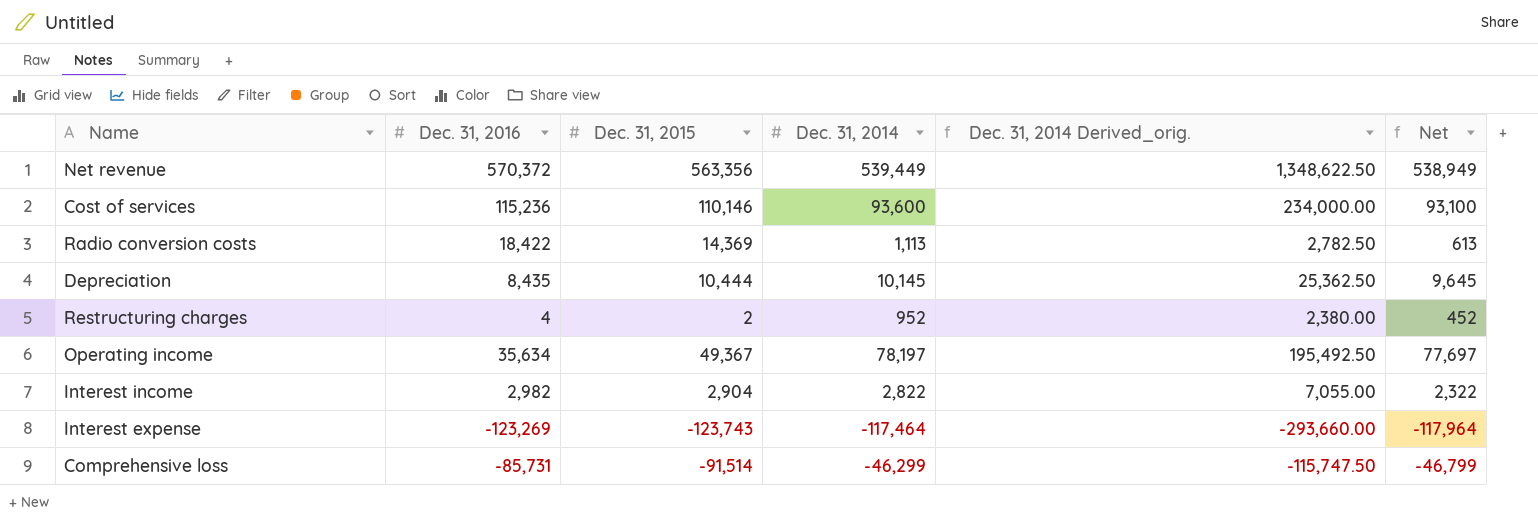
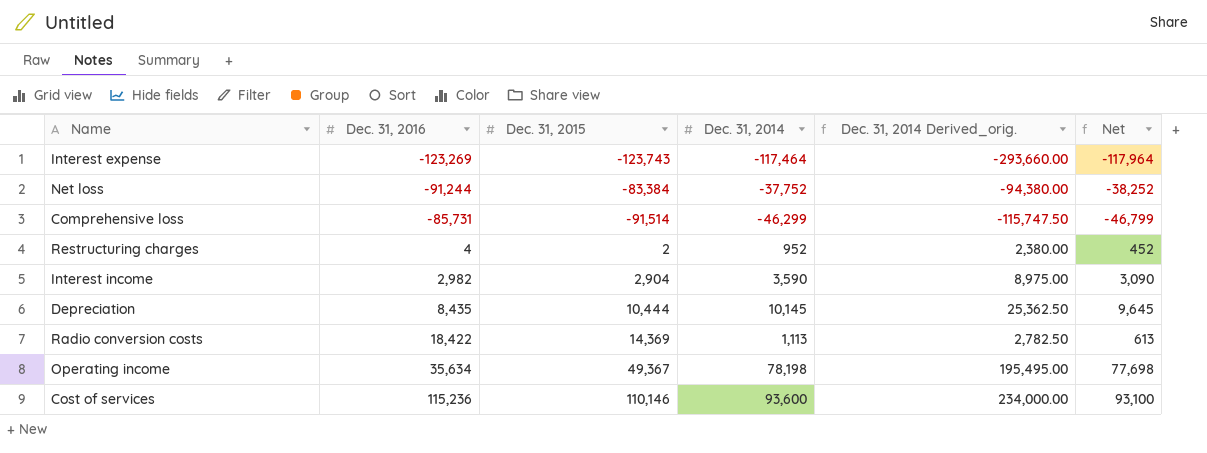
row order: none -> Dec. 31, 2016 ascending
row Net revenue: 570,372 | 563,356 | 539,449 | 1,348,622.50 | 538,949 -> none
row Net loss: none -> -91,244 | -83,384 | -37,752 | -94,380.00 | -38,252
Interest income | Dec. 31, 2014: 2,822 -> 3,590
Interest income | Dec. 31, 2014 Derived_orig.: 7,055.00 -> 8,975.00
Interest income | Net: 2,322 -> 3,090
Operating income | Dec. 31, 2014: 78,197 -> 78,198
Operating income | Dec. 31, 2014 Derived_orig.: 195,492.50 -> 195,495.00
Operating income | Net: 77,697 -> 77,698

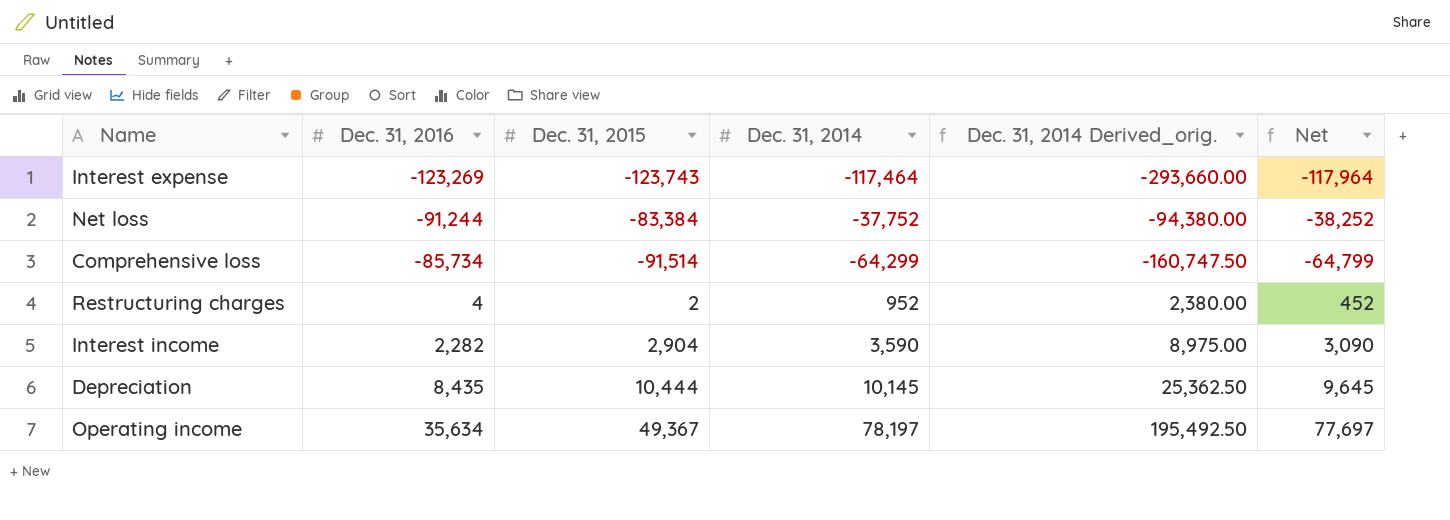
row Radio conversion costs: 18,422 | 14,369 | 1,113 | 2,782.50 | 613 -> none
row Cost of services: 115,236 | 110,146 | 93,600 | 234,000.00 | 93,100 -> none
Comprehensive loss | Dec. 31, 2016: -85,731 -> -85,734
Comprehensive loss | Dec. 31, 2014: -46,299 -> -64,299
Comprehensive loss | Dec. 31, 2014 Derived_orig.: -115,747.50 -> -160,747.50
Comprehensive loss | Net: -46,799 -> -64,799
Interest income | Dec. 31, 2016: 2,982 -> 2,282
Operating income | Dec. 31, 2014: 78,198 -> 78,197
Operating income | Dec. 31, 2014 Derived_orig.: 195,495.00 -> 195,492.50
Operating income | Net: 77,698 -> 77,697

